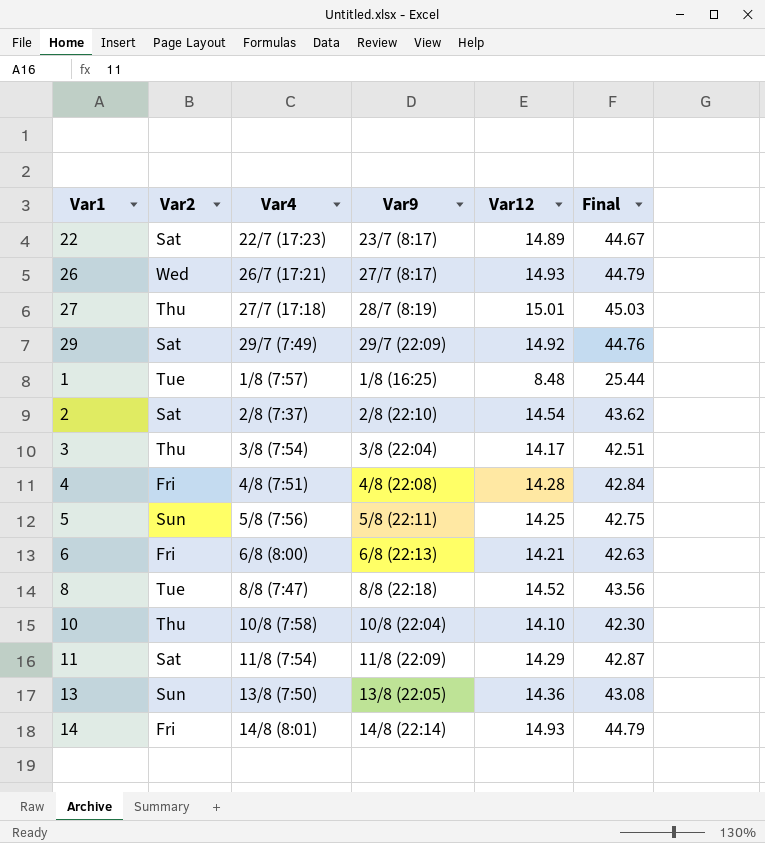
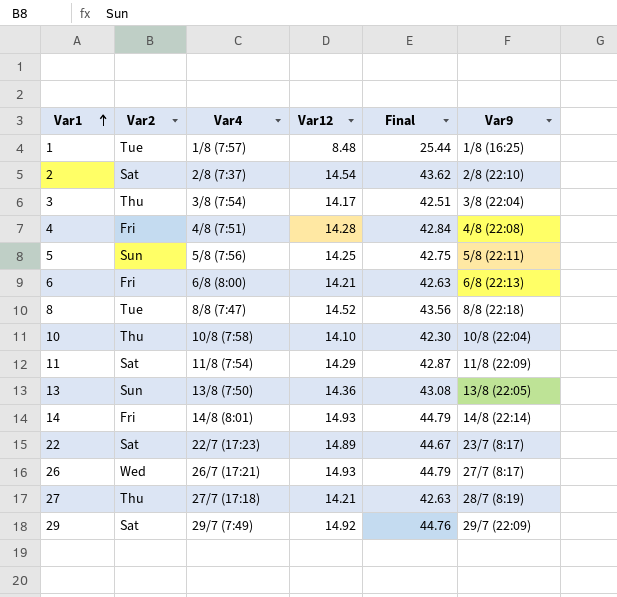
row order: none -> Var1 ascending
column Var9 | position: 4 -> 6
27 | Var12: 15.01 -> 14.21
27 | Final: 45.03 -> 42.63

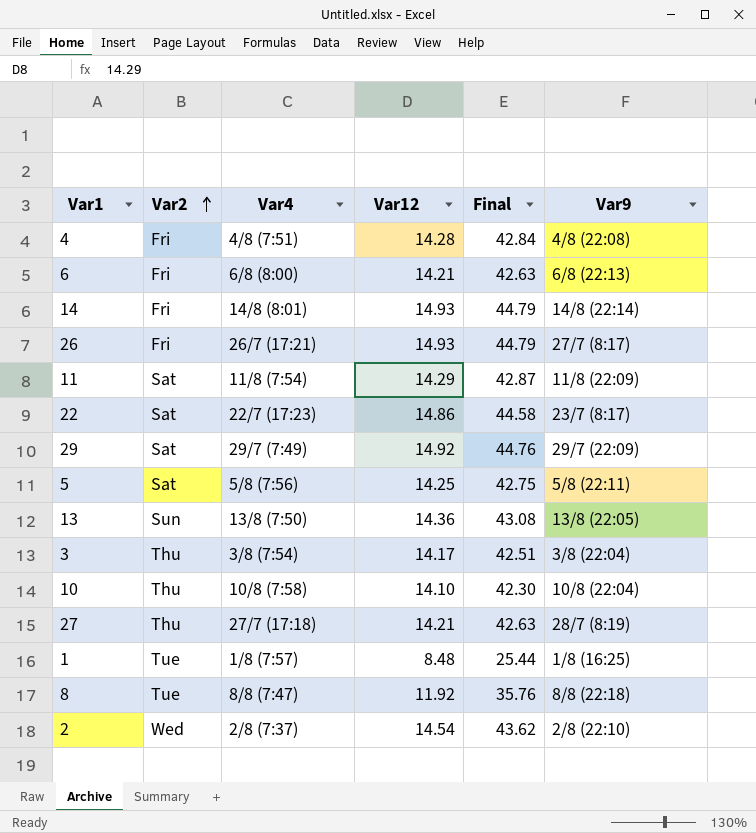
row order: Var1 ascending -> Var2 ascending
26 | Var2: Wed -> Fri
22 | Var12: 14.89 -> 14.86
22 | Final: 44.67 -> 44.58
5 | Var2: Sun -> Sat
8 | Var12: 14.52 -> 11.92
8 | Final: 43.56 -> 35.76
2 | Var2: Sat -> Wed

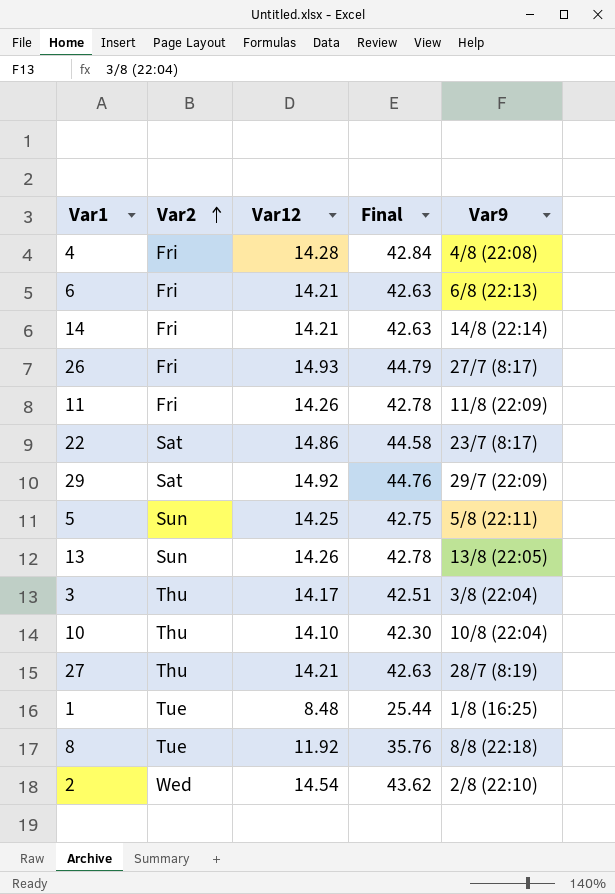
column Var4 | position: 3 -> none
14 | Var12: 14.93 -> 14.21
14 | Final: 44.79 -> 42.63
11 | Var2: Sat -> Fri
11 | Var12: 14.29 -> 14.26
11 | Final: 42.87 -> 42.78
5 | Var2: Sat -> Sun
13 | Var12: 14.36 -> 14.26
13 | Final: 43.08 -> 42.78

